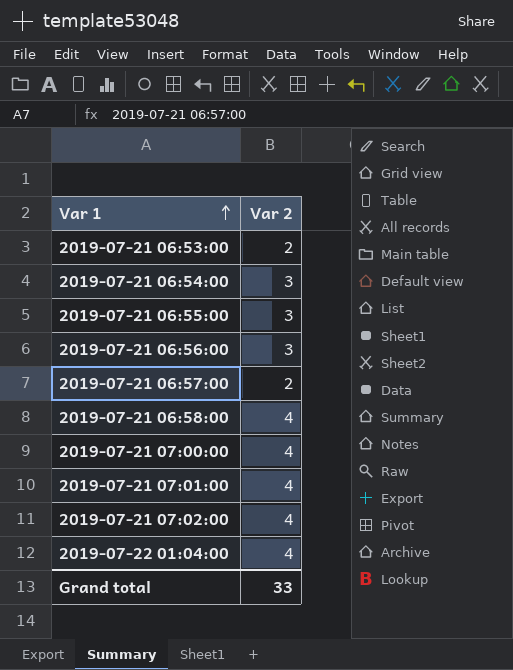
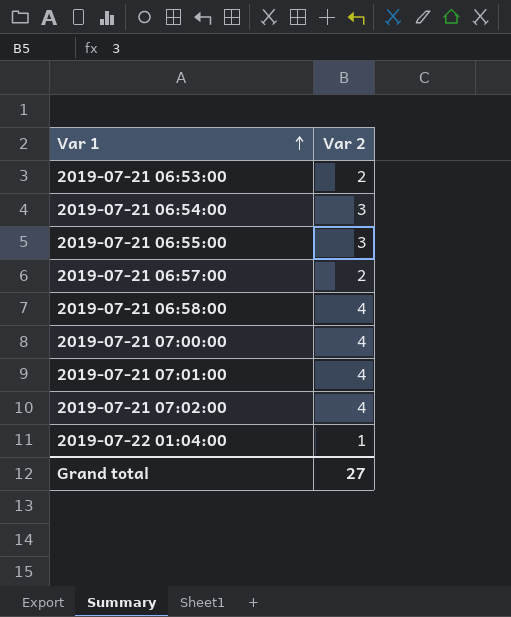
row 2019-07-21 06:56:00: 3 -> none
2019-07-22 01:04:00 | Var 2: 4 -> 1
Grand total | Var 2: 33 -> 27

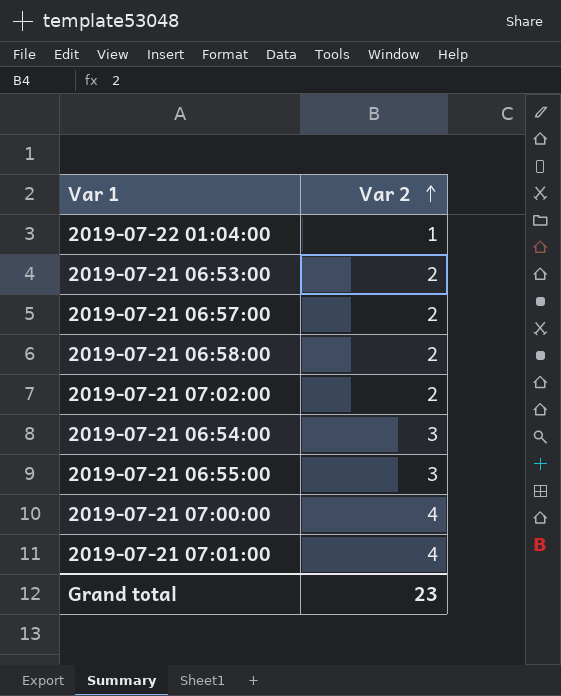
row order: Var 1 ascending -> Var 2 ascending
2019-07-21 06:58:00 | Var 2: 4 -> 2
2019-07-21 07:02:00 | Var 2: 4 -> 2
Grand total | Var 2: 27 -> 23

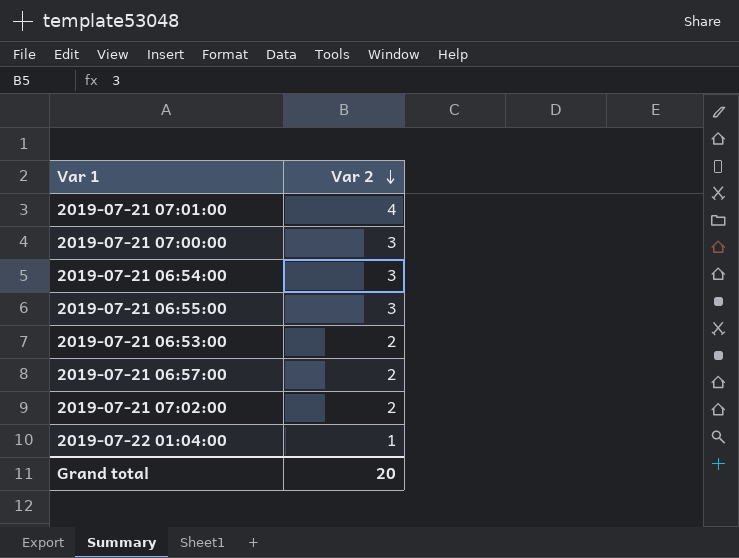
row order: Var 2 ascending -> Var 2 descending
row 2019-07-21 06:58:00: 2 -> none
2019-07-21 07:00:00 | Var 2: 4 -> 3
Grand total | Var 2: 23 -> 20

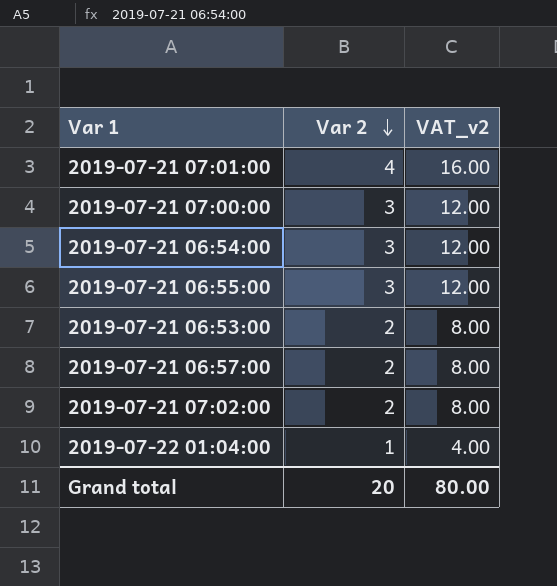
column VAT_v2 | formula: none -> [Var 2] * 4

